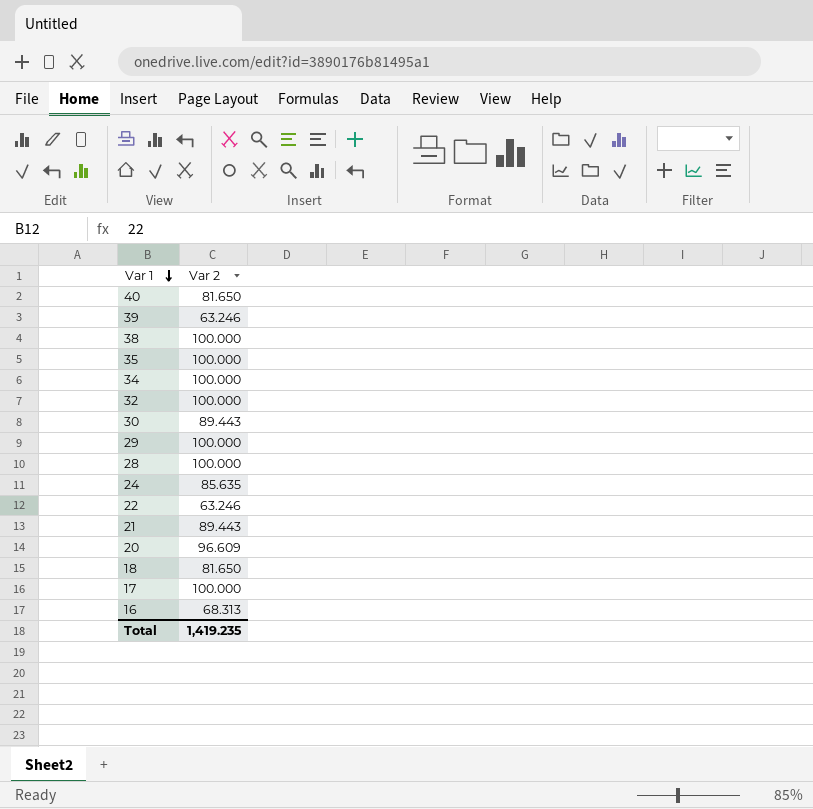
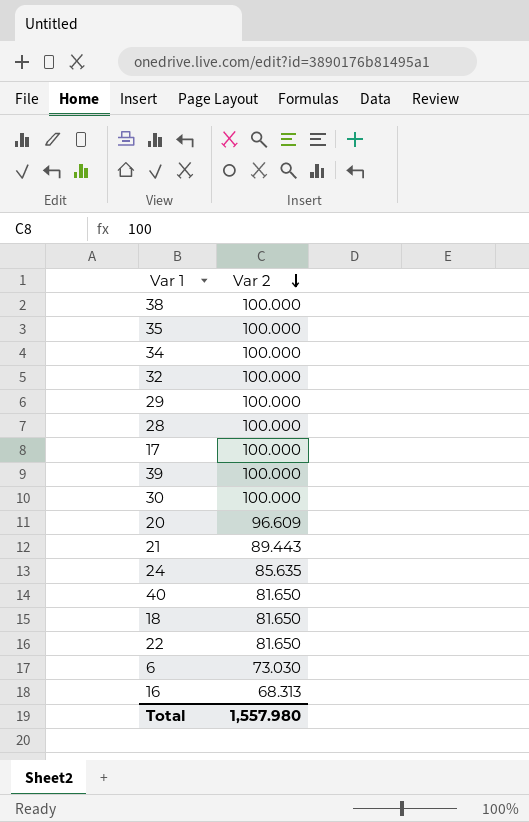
row order: Var 1 descending -> Var 2 descending
39 | Var 2: 63.246 -> 100.000
30 | Var 2: 89.443 -> 100.000
22 | Var 2: 63.246 -> 81.650
row 6: none -> 73.030
Total | Var 2: 1,419.235 -> 1,557.980

